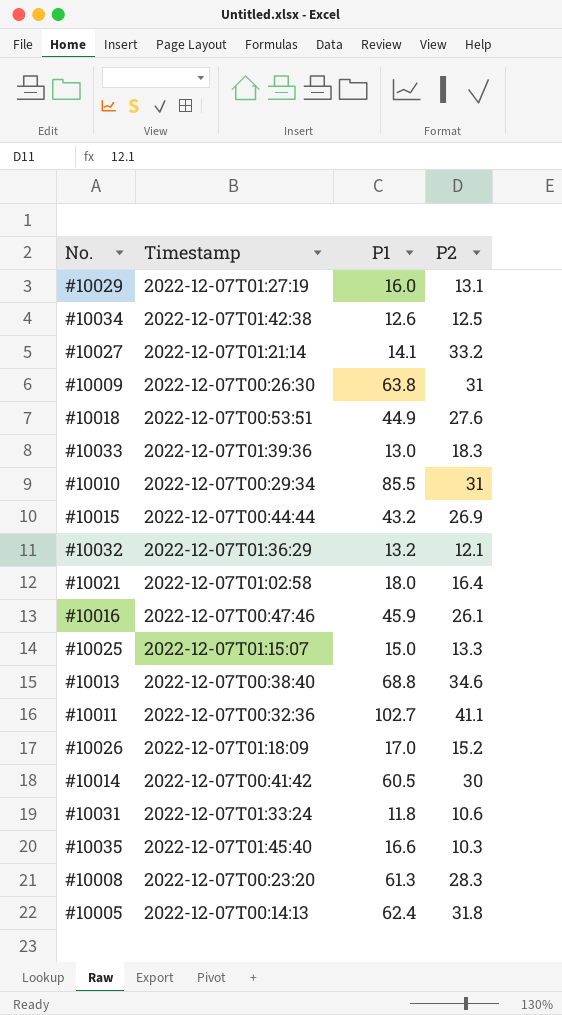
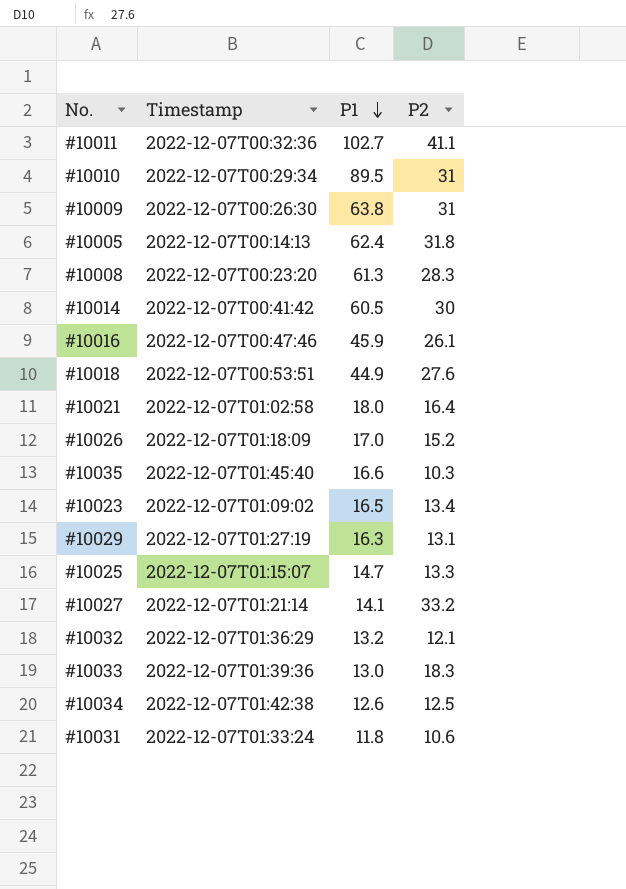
row order: none -> P1 descending
row #10015: 2022-12-07T00:44:44 | 43.2 | 26.9 -> none
row #10013: 2022-12-07T00:38:40 | 68.8 | 34.6 -> none
#10010 | P1: 85.5 -> 89.5
row #10023: none -> 2022-12-07T01:09:02 | 16.5 | 13.4
#10029 | P1: 16.0 -> 16.3
#10025 | P1: 15.0 -> 14.7

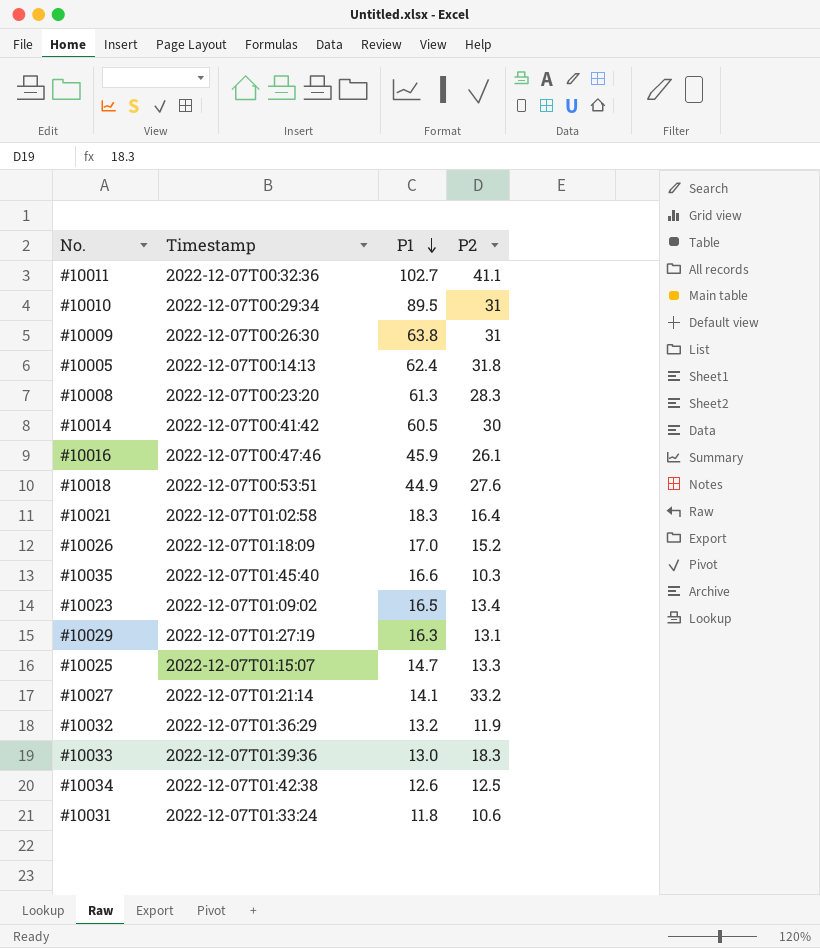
#10021 | P1: 18.0 -> 18.3
#10032 | P2: 12.1 -> 11.9

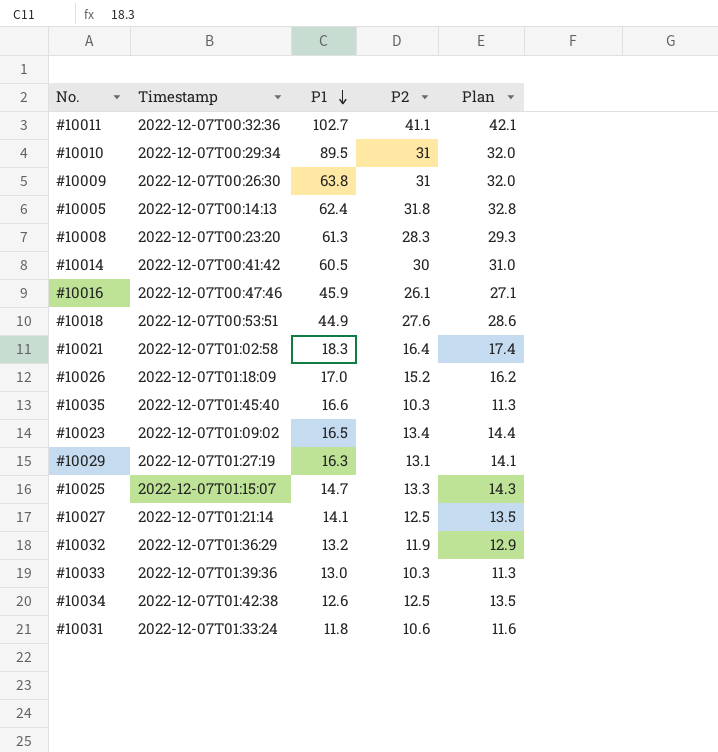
column Plan | formula: none -> [P2] + 1
#10027 | P2: 33.2 -> 12.5
#10033 | P2: 18.3 -> 10.3

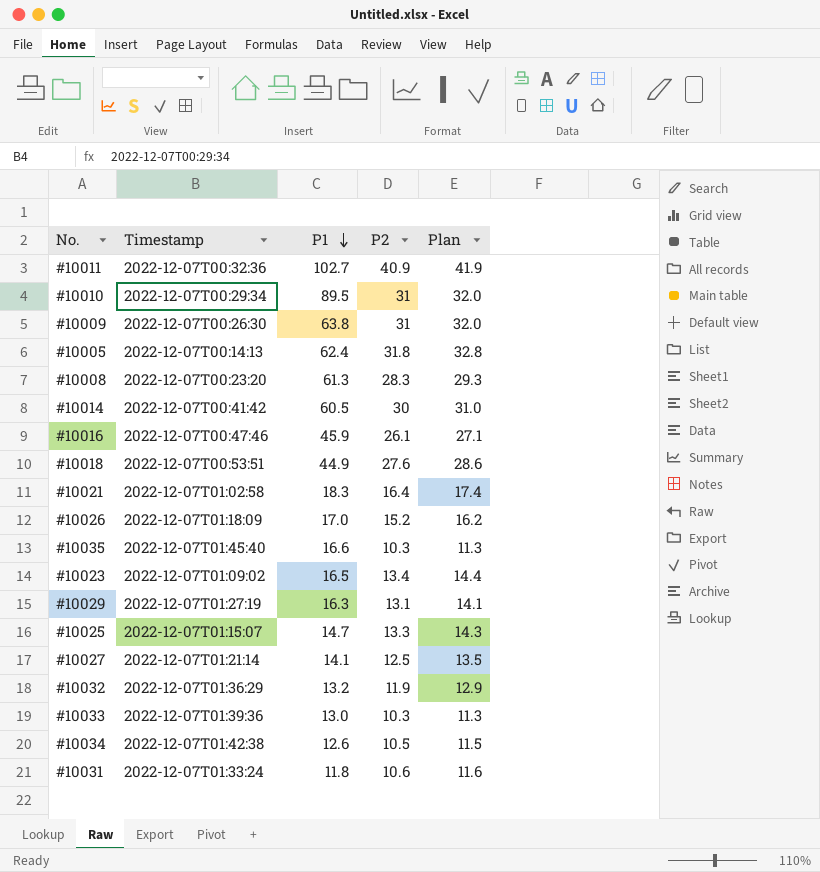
#10011 | P2: 41.1 -> 40.9
#10011 | Plan: 42.1 -> 41.9
#10034 | P2: 12.5 -> 10.5
#10034 | Plan: 13.5 -> 11.5

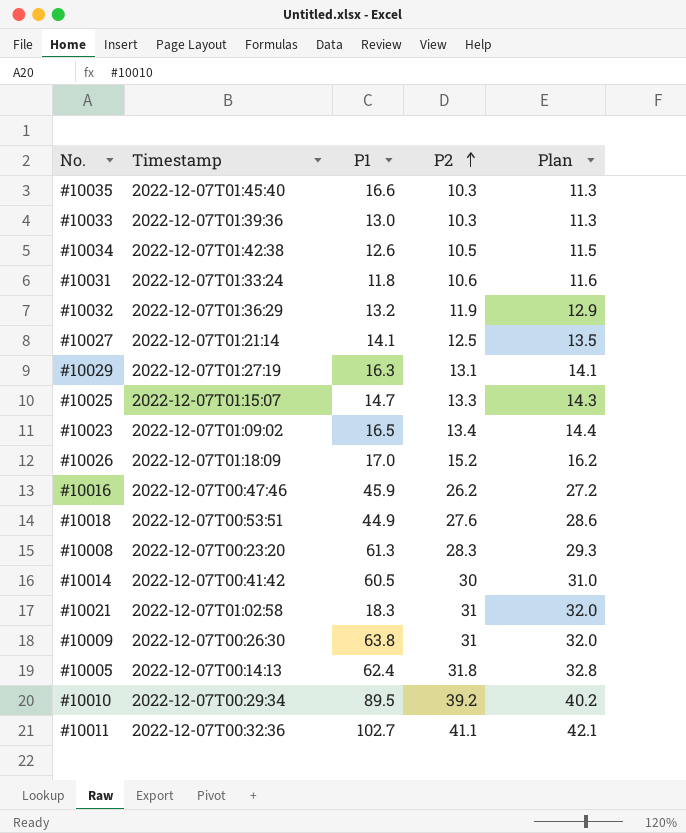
row order: P1 descending -> P2 ascending
#10016 | P2: 26.1 -> 26.2
#10016 | Plan: 27.1 -> 27.2
#10021 | P2: 16.4 -> 31
#10021 | Plan: 17.4 -> 32.0
#10010 | P2: 31 -> 39.2
#10010 | Plan: 32.0 -> 40.2
#10011 | P2: 40.9 -> 41.1
#10011 | Plan: 41.9 -> 42.1

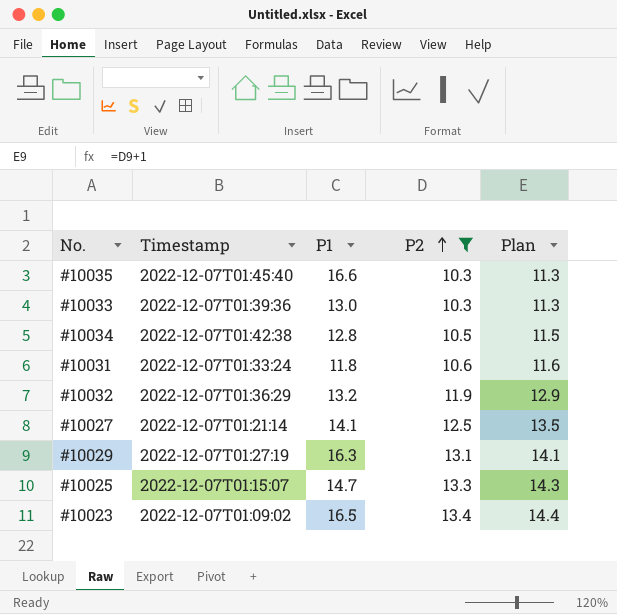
filter: none -> P2 <= 13.4
#10034 | P1: 12.6 -> 12.8

